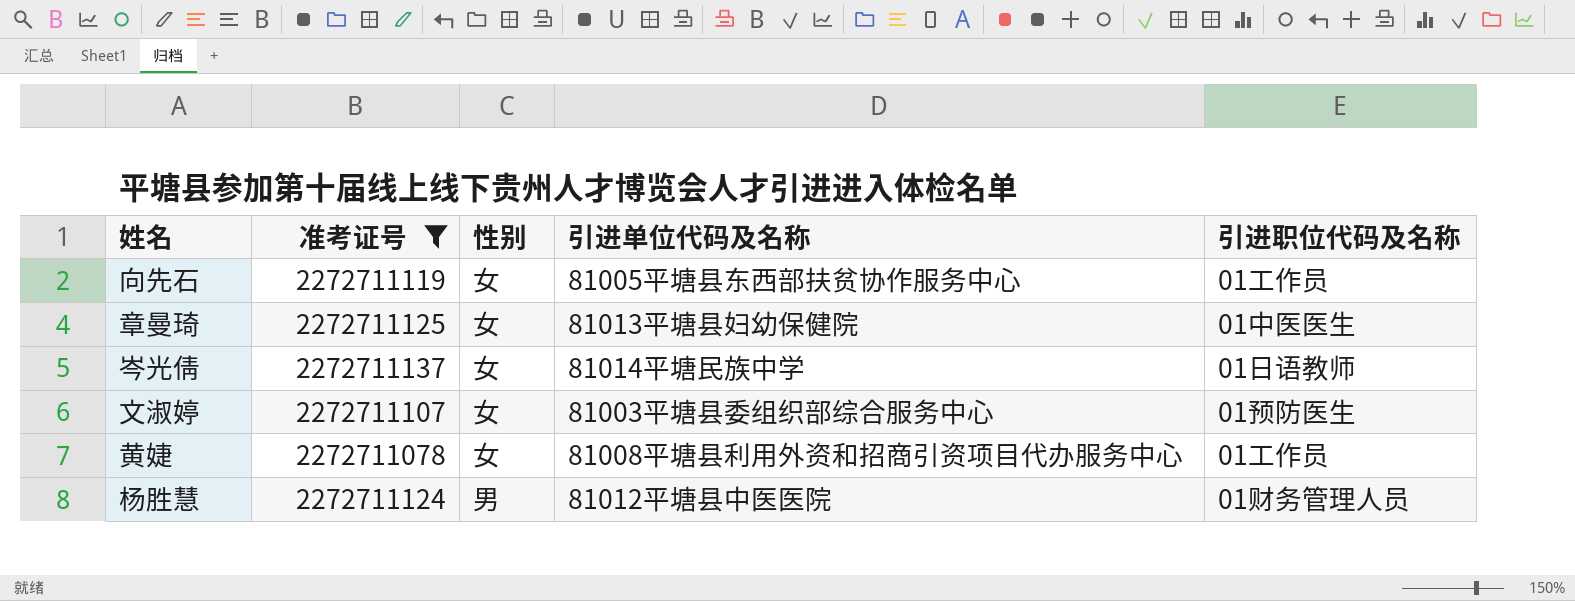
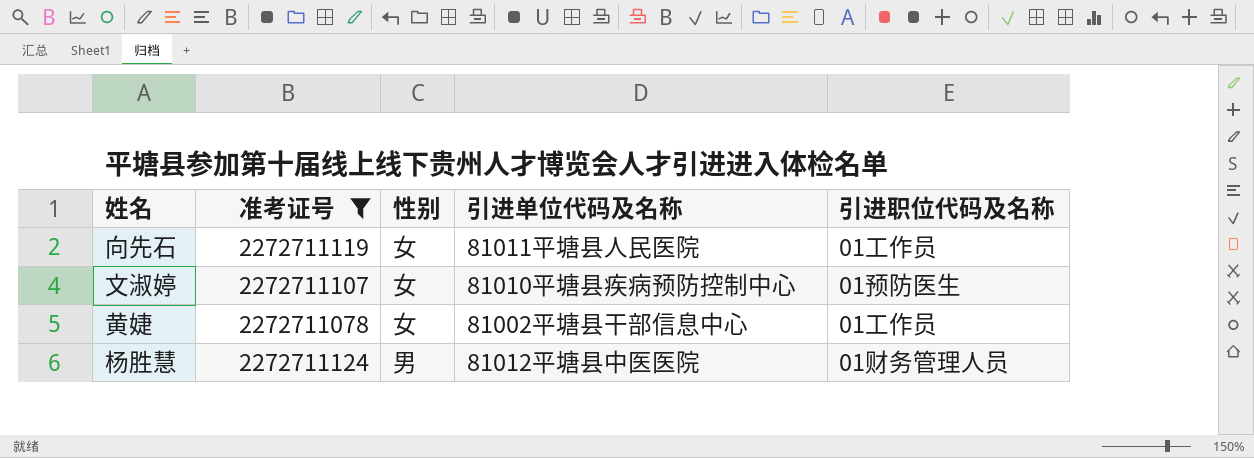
row 章曼琦: 2272711125 | 女 | 81013平塘县妇幼保健院 | 01中医医生 -> none
row 岑光倩: 2272711137 | 女 | 81014平塘民族中学 | 01日语教师 -> none
向先石 | 引进单位代码及名称: 81005平塘县东西部扶贫协作服务中心 -> 81011平塘县人民医院
文淑婷 | 引进单位代码及名称: 81003平塘县委组织部综合服务中心 -> 81010平塘县疾病预防控制中心
黄婕 | 引进单位代码及名称: 81008平塘县利用外资和招商引资项目代办服务中心 -> 81002平塘县干部信息中心

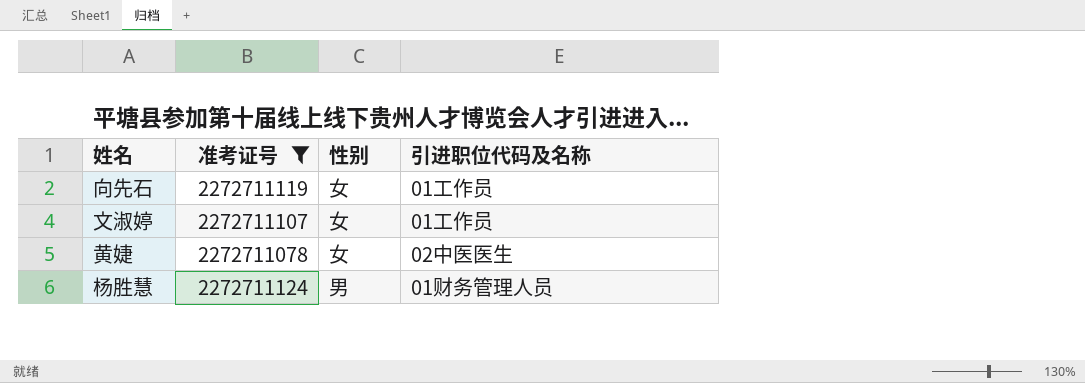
column 引进单位代码及名称 | position: 4 -> none
文淑婷 | 引进职位代码及名称: 01预防医生 -> 01工作员
黄婕 | 引进职位代码及名称: 01工作员 -> 02中医医生

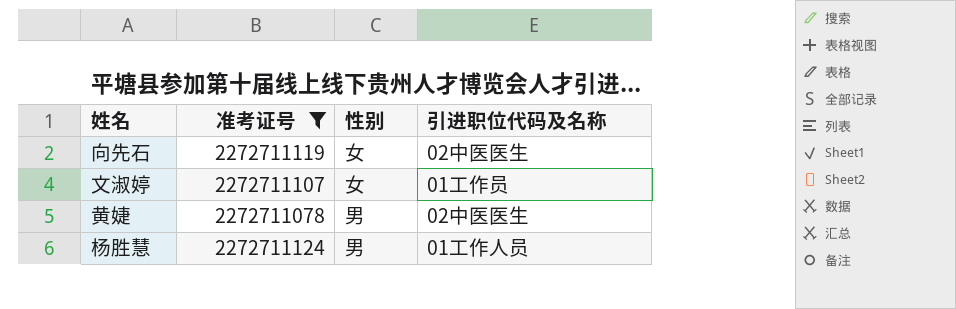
向先石 | 引进职位代码及名称: 01工作员 -> 02中医医生
黄婕 | 性别: 女 -> 男
杨胜慧 | 引进职位代码及名称: 01财务管理人员 -> 01工作人员

